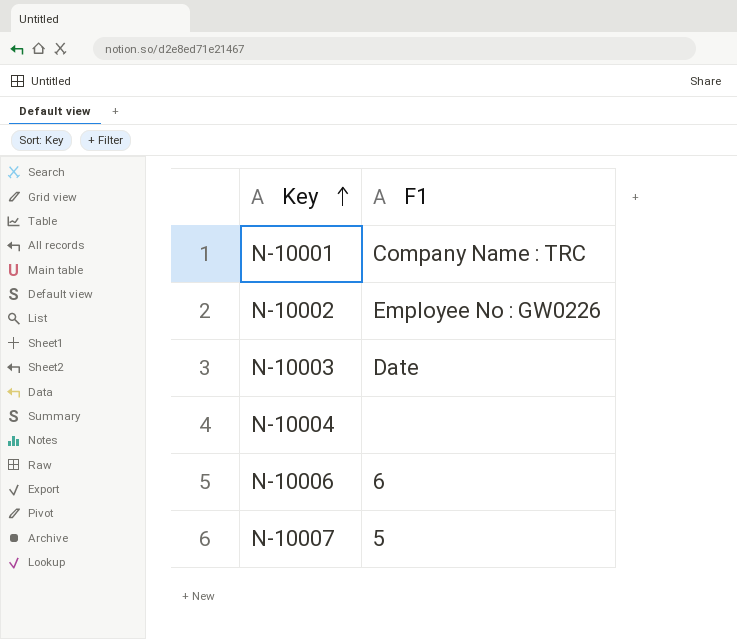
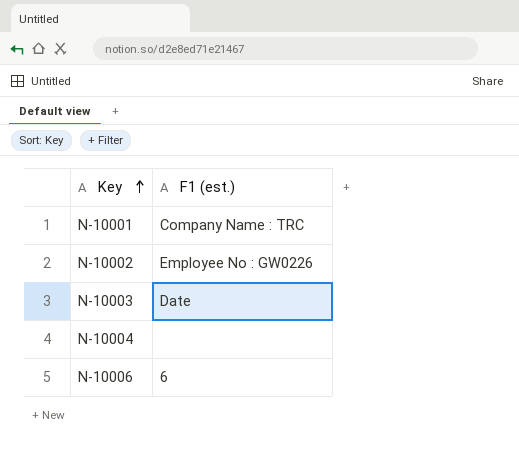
column name: F1 -> F1 (est.)
row N-10007: 5 -> none

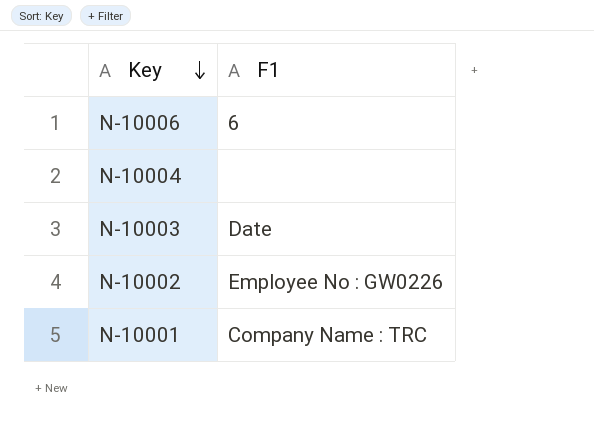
row order: Key ascending -> Key descending
column name: F1 (est.) -> F1

